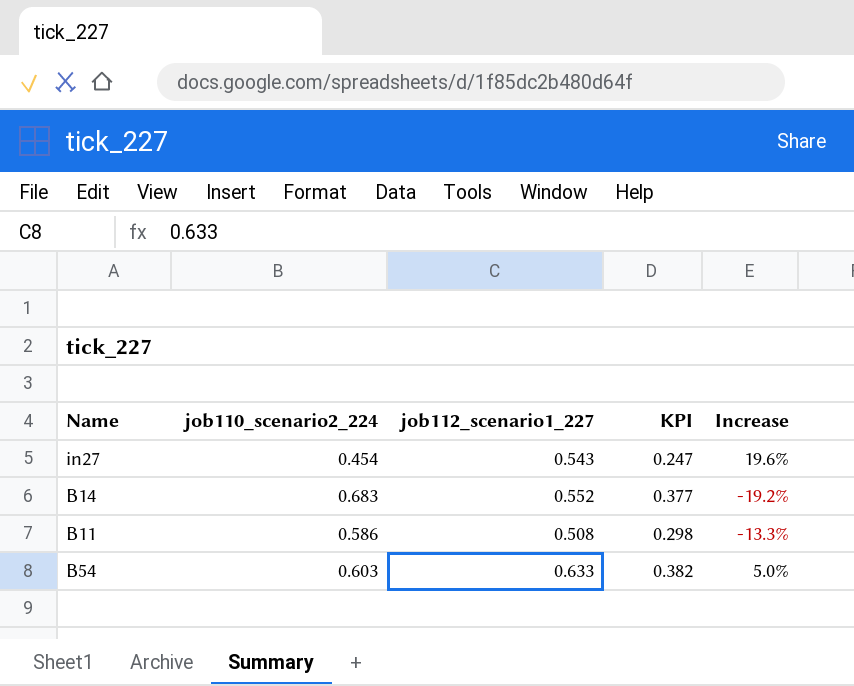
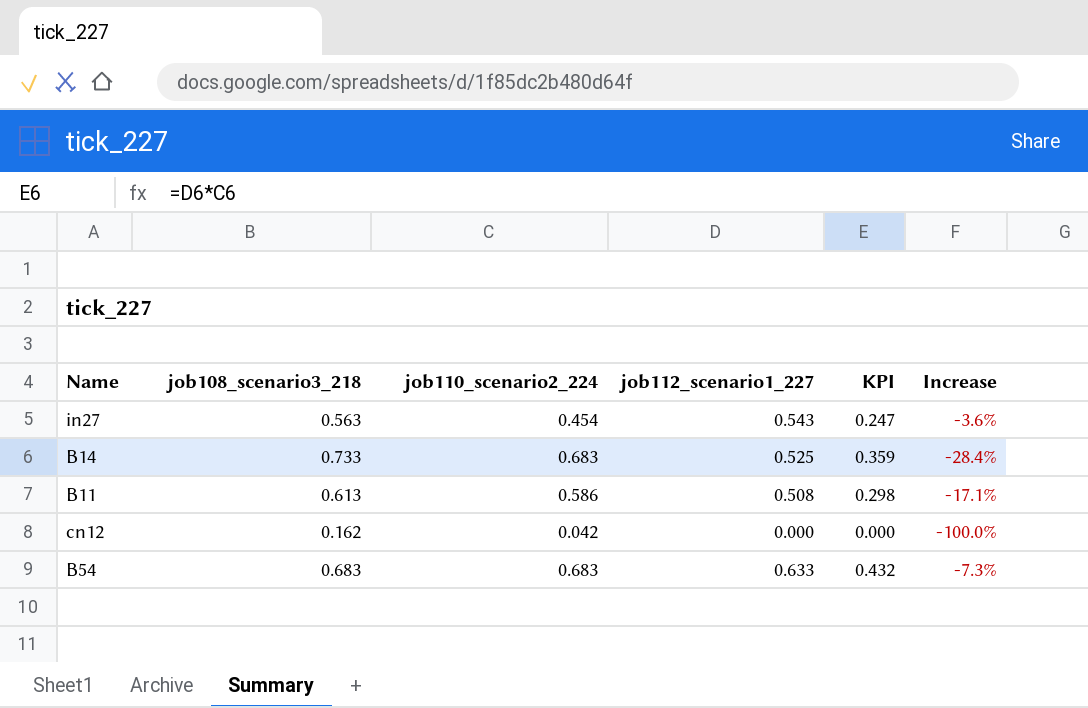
column job108_scenario3_218 | position: none -> 2
column Increase | formula: ([job112_scenario1_227] - [job110_scenario2_224]) / [job110_scenario2_224] -> ([job112_scenario1_227] - [job108_scenario3_218]) / [job108_scenario3_218]
B14 | job112_scenario1_227: 0.552 -> 0.525
B14 | KPI: 0.377 -> 0.359
row cn12: none -> 0.162 | 0.042 | 0.000 | 0.000 | -100.0%
B54 | job110_scenario2_224: 0.603 -> 0.683
B54 | KPI: 0.382 -> 0.432

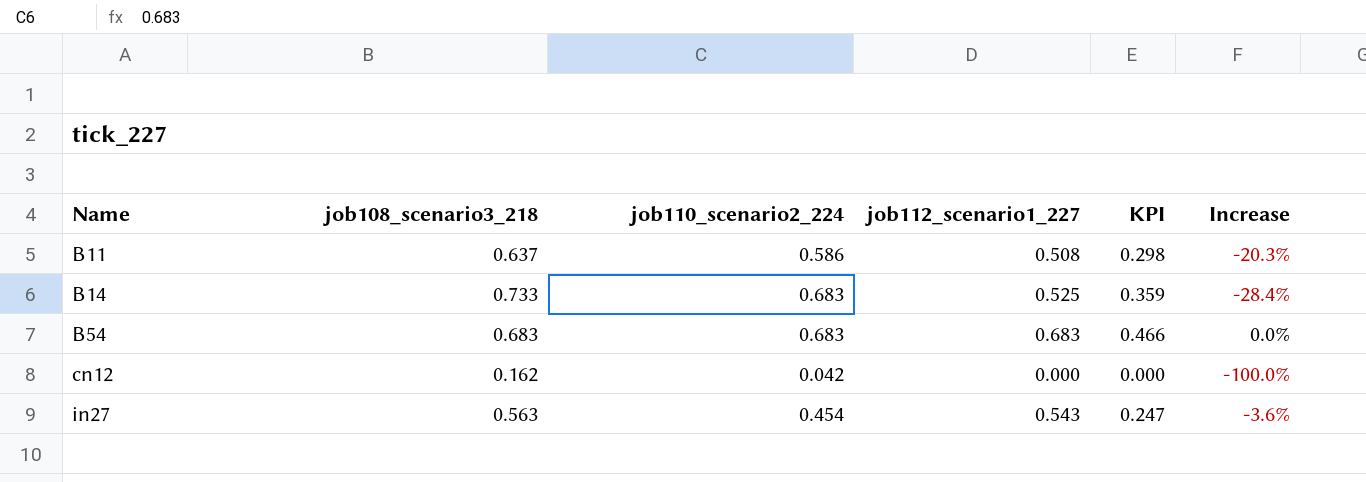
row order: none -> Name ascending
B11 | job108_scenario3_218: 0.613 -> 0.637
B11 | Increase: -17.1% -> -20.3%
B54 | job112_scenario1_227: 0.633 -> 0.683
B54 | KPI: 0.432 -> 0.466
B54 | Increase: -7.3% -> 0.0%

